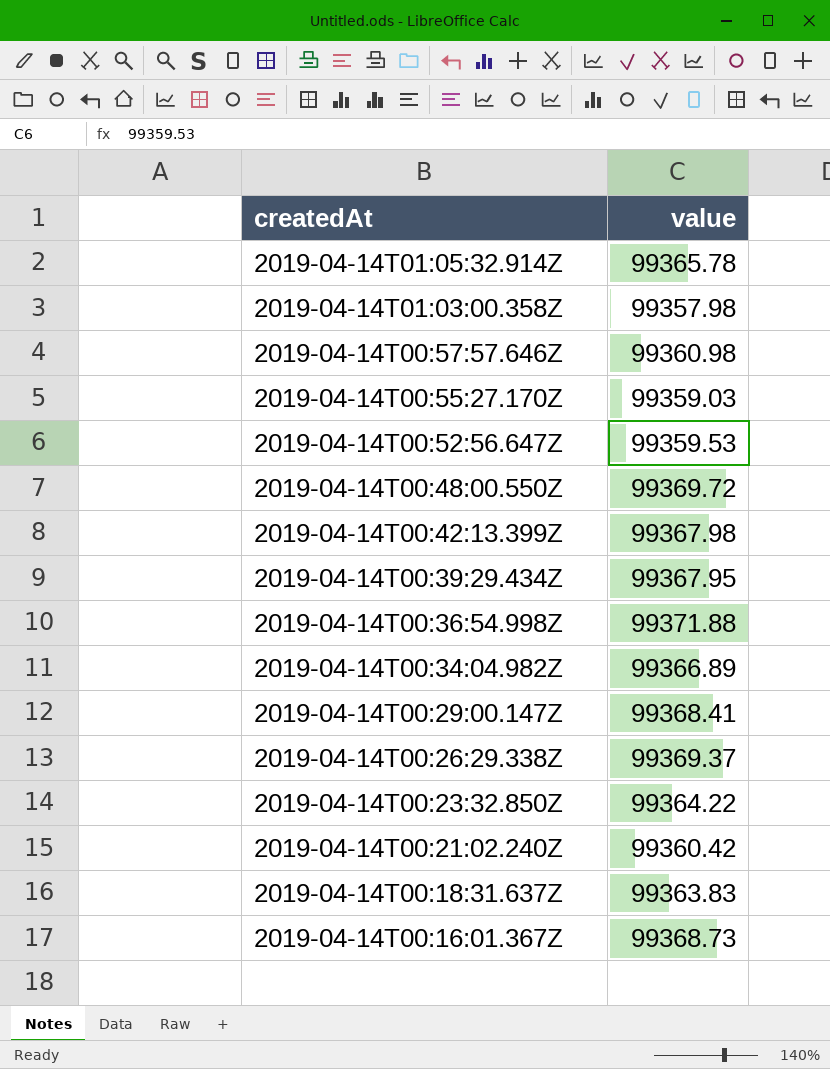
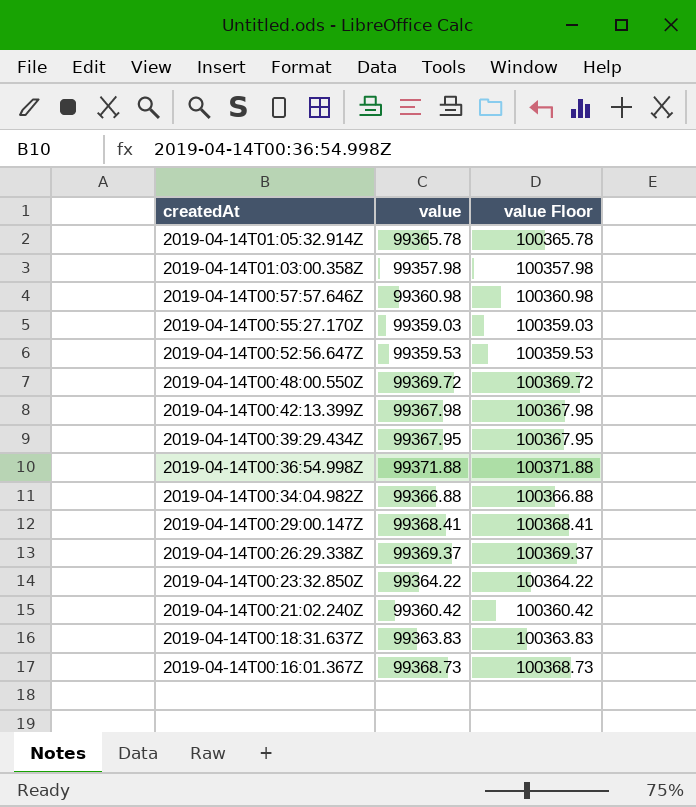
column value Floor | formula: none -> [value] + 1000
2019-04-14T00:34:04.982Z | value: 99366.89 -> 99366.88

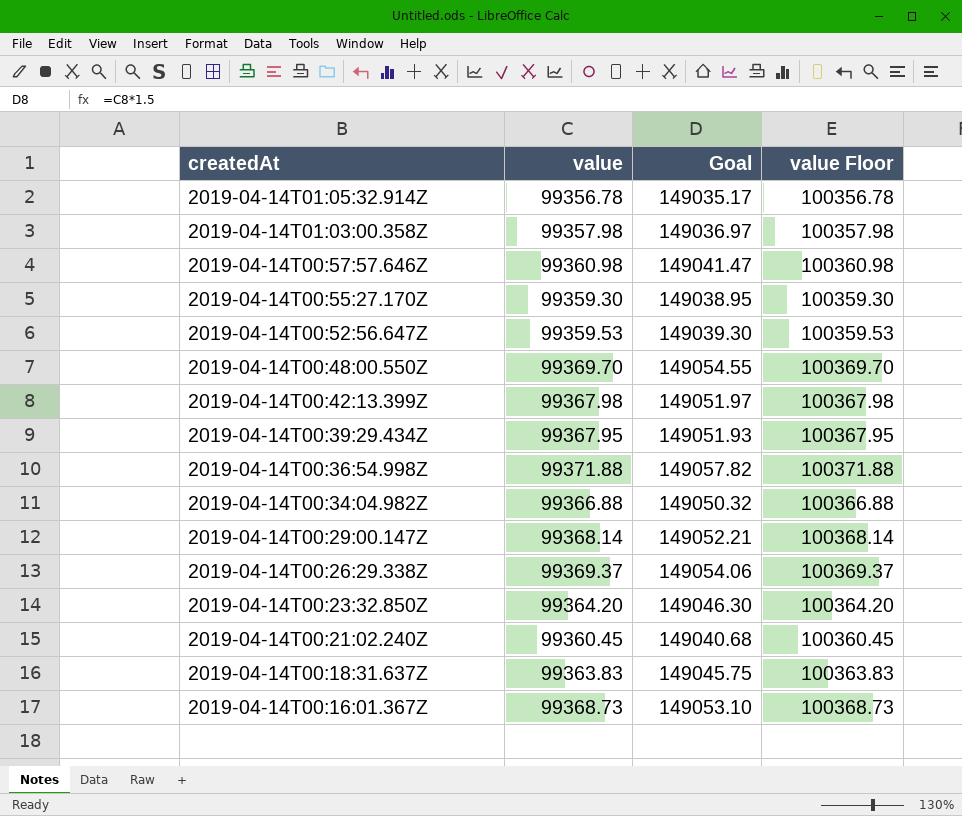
column Goal | formula: none -> [value] * 1.5
2019-04-14T01:05:32.914Z | value: 99365.78 -> 99356.78
2019-04-14T01:05:32.914Z | value Floor: 100365.78 -> 100356.78
2019-04-14T00:55:27.170Z | value: 99359.03 -> 99359.30
2019-04-14T00:55:27.170Z | value Floor: 100359.03 -> 100359.30
2019-04-14T00:48:00.550Z | value: 99369.72 -> 99369.70
2019-04-14T00:48:00.550Z | value Floor: 100369.72 -> 100369.70
2019-04-14T00:29:00.147Z | value: 99368.41 -> 99368.14
2019-04-14T00:29:00.147Z | value Floor: 100368.41 -> 100368.14
2019-04-14T00:23:32.850Z | value: 99364.22 -> 99364.20
2019-04-14T00:23:32.850Z | value Floor: 100364.22 -> 100364.20
2019-04-14T00:21:02.240Z | value: 99360.42 -> 99360.45
2019-04-14T00:21:02.240Z | value Floor: 100360.42 -> 100360.45

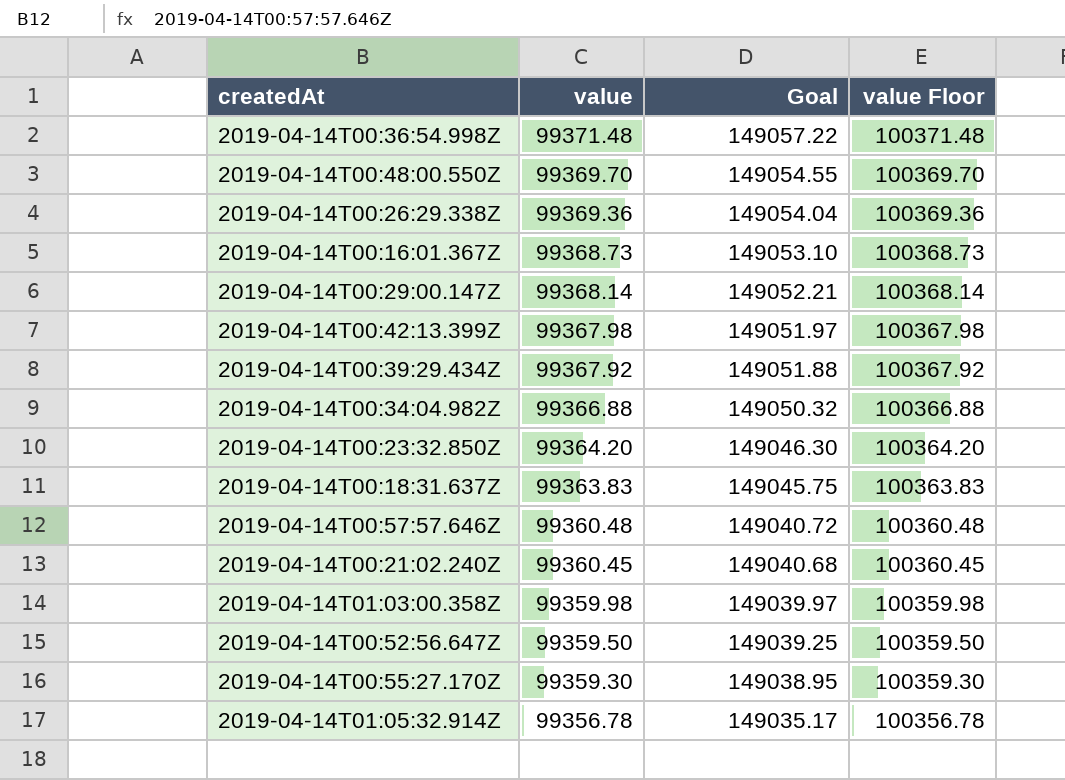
row order: createdAt descending -> value descending
2019-04-14T00:36:54.998Z | value: 99371.88 -> 99371.48
2019-04-14T00:36:54.998Z | Goal: 149057.82 -> 149057.22
2019-04-14T00:36:54.998Z | value Floor: 100371.88 -> 100371.48
2019-04-14T00:26:29.338Z | value: 99369.37 -> 99369.36
2019-04-14T00:26:29.338Z | Goal: 149054.06 -> 149054.04
2019-04-14T00:26:29.338Z | value Floor: 100369.37 -> 100369.36
2019-04-14T00:39:29.434Z | value: 99367.95 -> 99367.92
2019-04-14T00:39:29.434Z | Goal: 149051.93 -> 149051.88
2019-04-14T00:39:29.434Z | value Floor: 100367.95 -> 100367.92
2019-04-14T00:57:57.646Z | value: 99360.98 -> 99360.48
2019-04-14T00:57:57.646Z | Goal: 149041.47 -> 149040.72
2019-04-14T00:57:57.646Z | value Floor: 100360.98 -> 100360.48
2019-04-14T01:03:00.358Z | value: 99357.98 -> 99359.98
2019-04-14T01:03:00.358Z | Goal: 149036.97 -> 149039.97
2019-04-14T01:03:00.358Z | value Floor: 100357.98 -> 100359.98
2019-04-14T00:52:56.647Z | value: 99359.53 -> 99359.50
2019-04-14T00:52:56.647Z | Goal: 149039.30 -> 149039.25
2019-04-14T00:52:56.647Z | value Floor: 100359.53 -> 100359.50

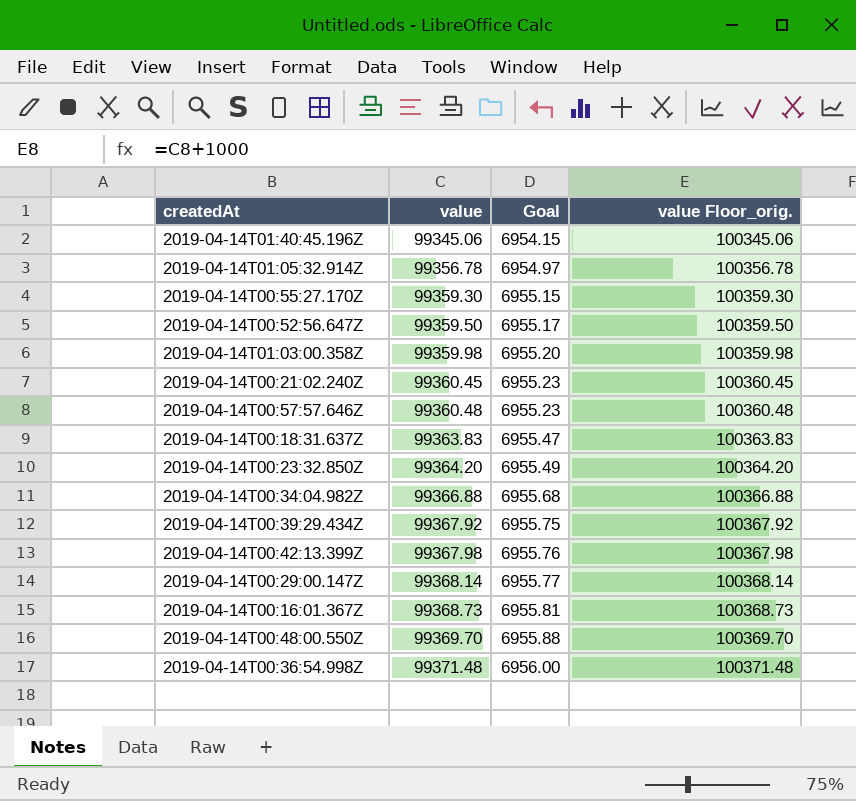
row order: value descending -> value ascending
column Goal | formula: [value] * 1.5 -> [value] * 0.07
column name: value Floor -> value Floor_orig.
row 2019-04-14T00:26:29.338Z: 99369.36 | 149054.04 | 100369.36 -> none
row 2019-04-14T01:40:45.196Z: none -> 99345.06 | 6954.15 | 100345.06

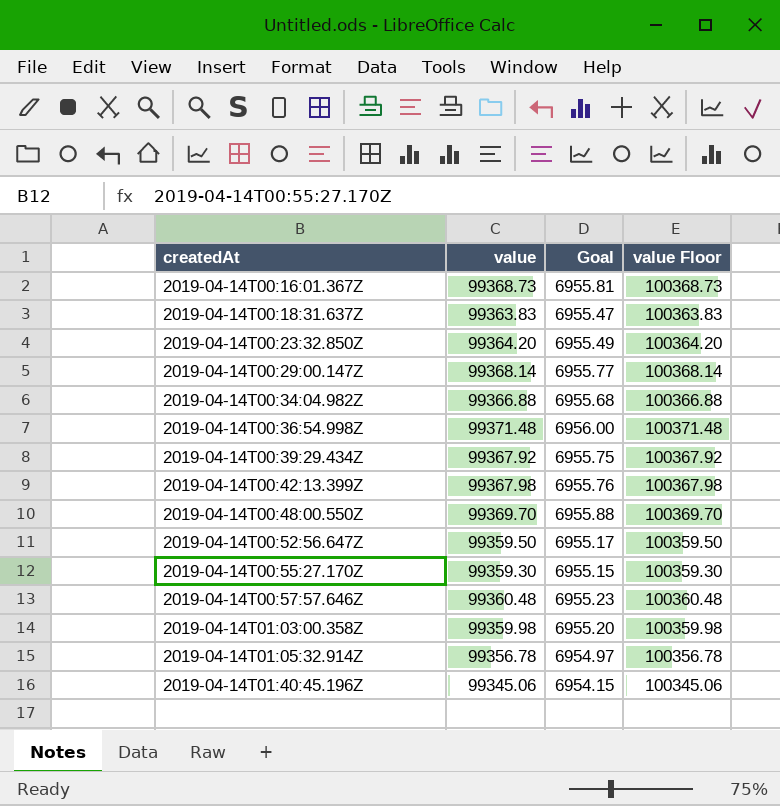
row order: value ascending -> createdAt ascending
column name: value Floor_orig. -> value Floor
row 2019-04-14T00:21:02.240Z: 99360.45 | 6955.23 | 100360.45 -> none

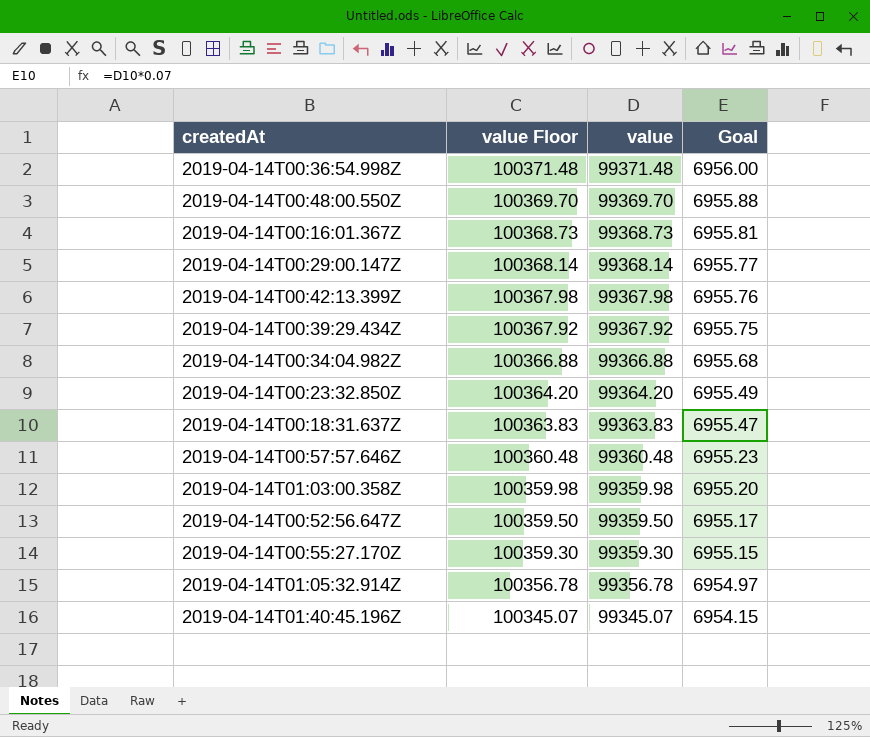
row order: createdAt ascending -> value Floor descending
column value Floor | position: 4 -> 2
2019-04-14T01:40:45.196Z | value Floor: 100345.06 -> 100345.07
2019-04-14T01:40:45.196Z | value: 99345.06 -> 99345.07

